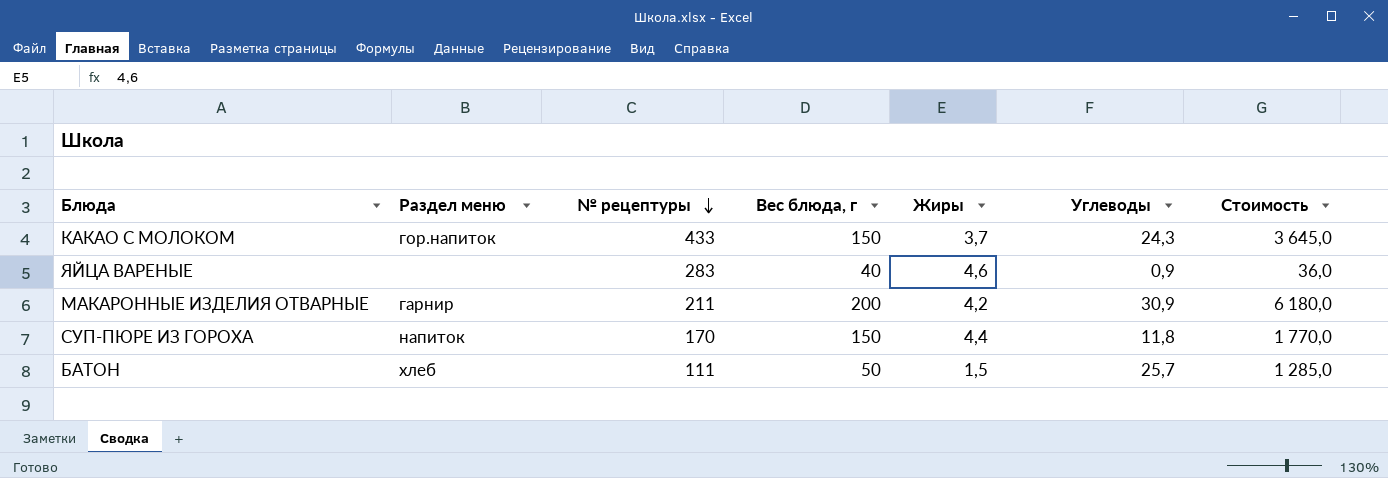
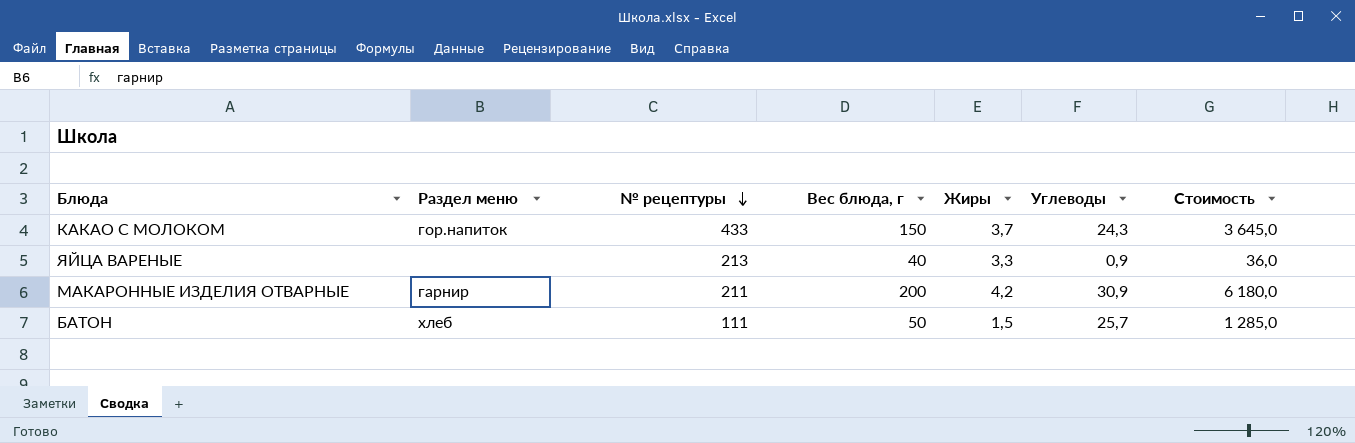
row СУП-ПЮРЕ ИЗ ГОРОХА: напиток | 170 | 150 | 4,4 | 11,8 | 1 770,0 -> none
ЯЙЦА ВАРЕНЫЕ | № рецептуры: 283 -> 213
ЯЙЦА ВАРЕНЫЕ | Жиры: 4,6 -> 3,3

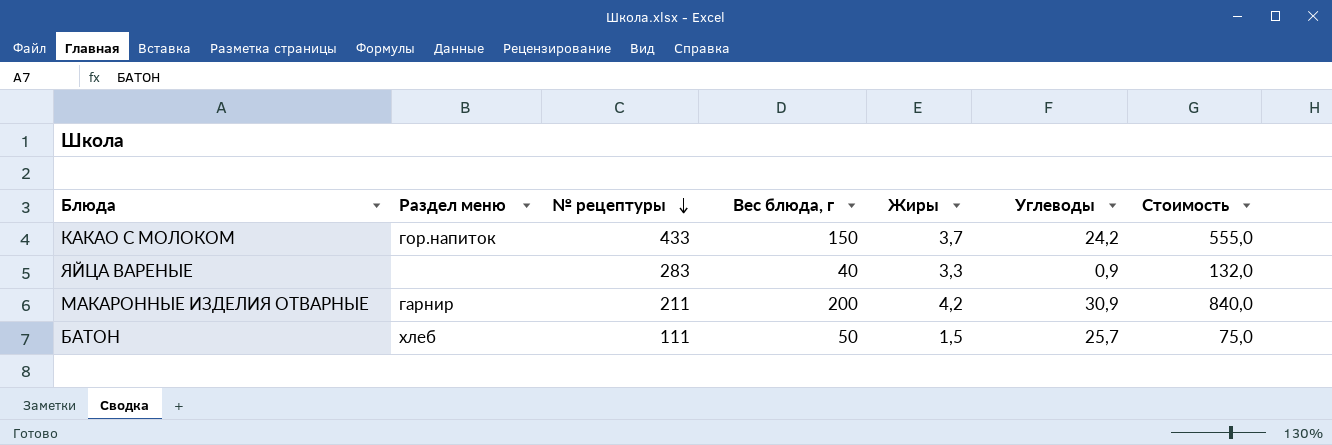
column Стоимость | formula: [Вес блюда, г] * [Углеводы] -> [Вес блюда, г] * [Жиры]
КАКАО С МОЛОКОМ | Углеводы: 24,3 -> 24,2
ЯЙЦА ВАРЕНЫЕ | № рецептуры: 213 -> 283

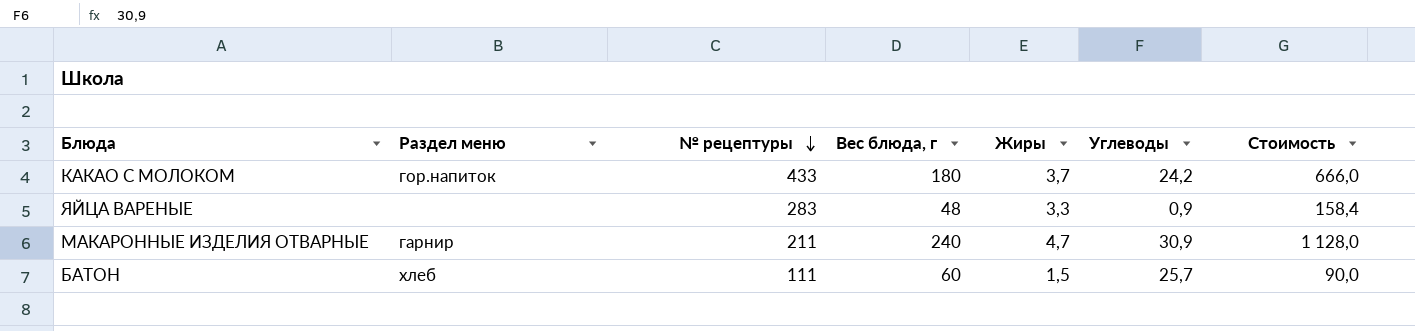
КАКАО С МОЛОКОМ | Вес блюда, г: 150 -> 180
КАКАО С МОЛОКОМ | Стоимость: 555,0 -> 666,0
ЯЙЦА ВАРЕНЫЕ | Вес блюда, г: 40 -> 48
ЯЙЦА ВАРЕНЫЕ | Стоимость: 132,0 -> 158,4
МАКАРОННЫЕ ИЗДЕЛИЯ ОТВАРНЫЕ | Вес блюда, г: 200 -> 240
МАКАРОННЫЕ ИЗДЕЛИЯ ОТВАРНЫЕ | Жиры: 4,2 -> 4,7
МАКАРОННЫЕ ИЗДЕЛИЯ ОТВАРНЫЕ | Стоимость: 840,0 -> 1 128,0
БАТОН | Вес блюда, г: 50 -> 60
БАТОН | Стоимость: 75,0 -> 90,0

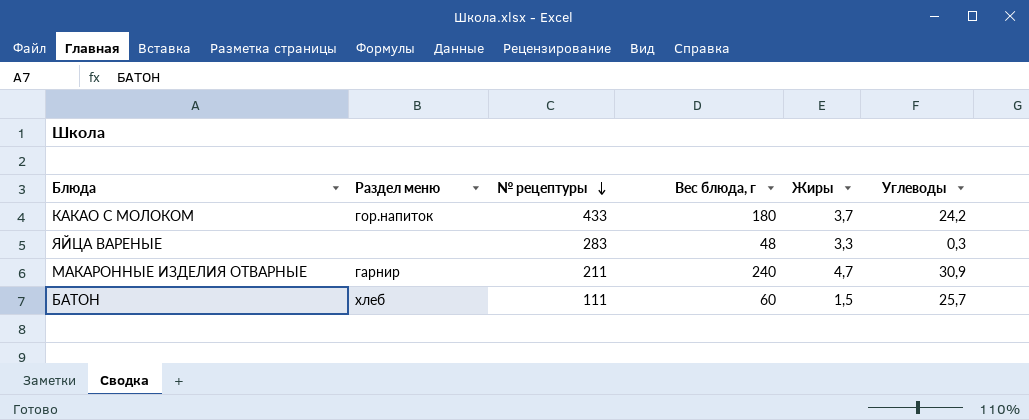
column Стоимость | formula: [Вес блюда, г] * [Жиры] -> none
ЯЙЦА ВАРЕНЫЕ | Углеводы: 0,9 -> 0,3

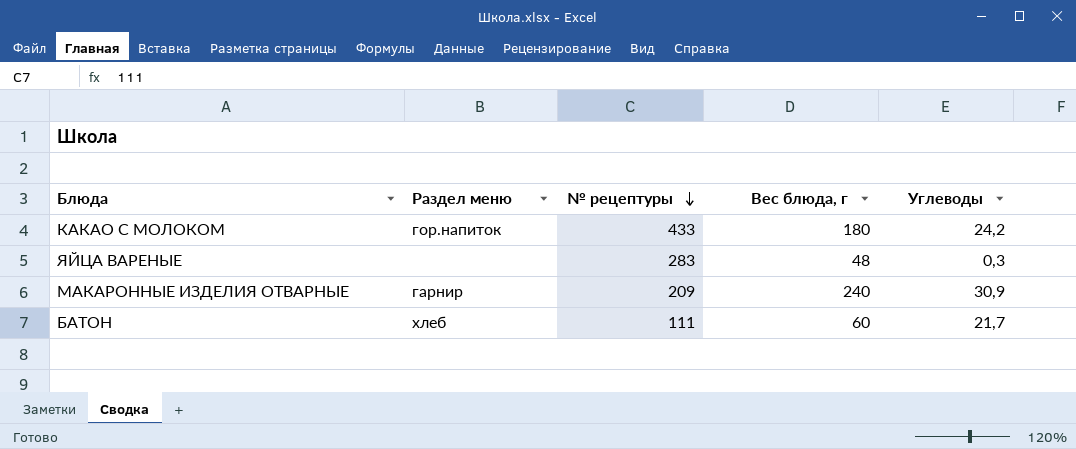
column Жиры | position: 5 -> none
МАКАРОННЫЕ ИЗДЕЛИЯ ОТВАРНЫЕ | № рецептуры: 211 -> 209
БАТОН | Углеводы: 25,7 -> 21,7

